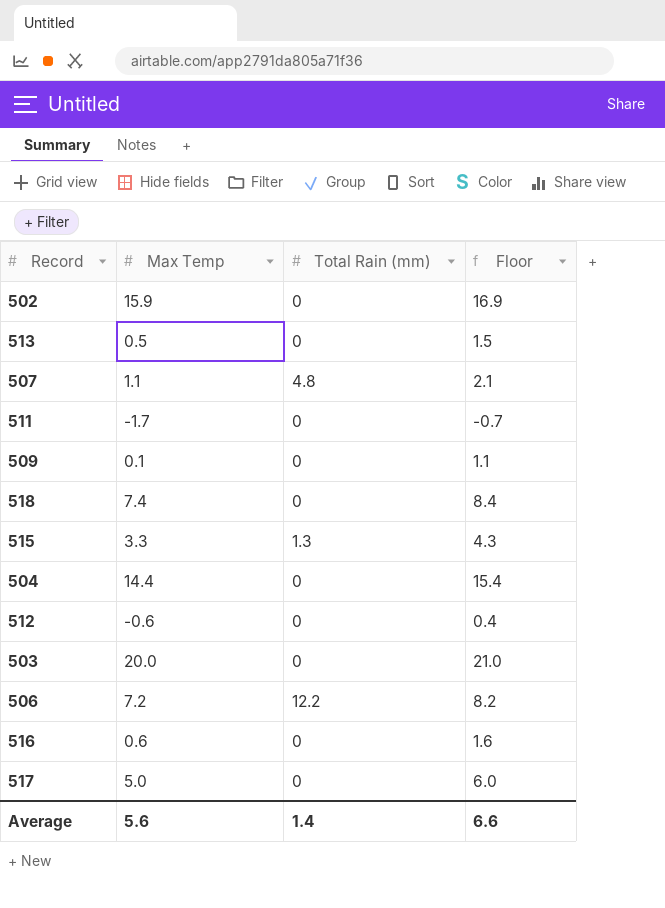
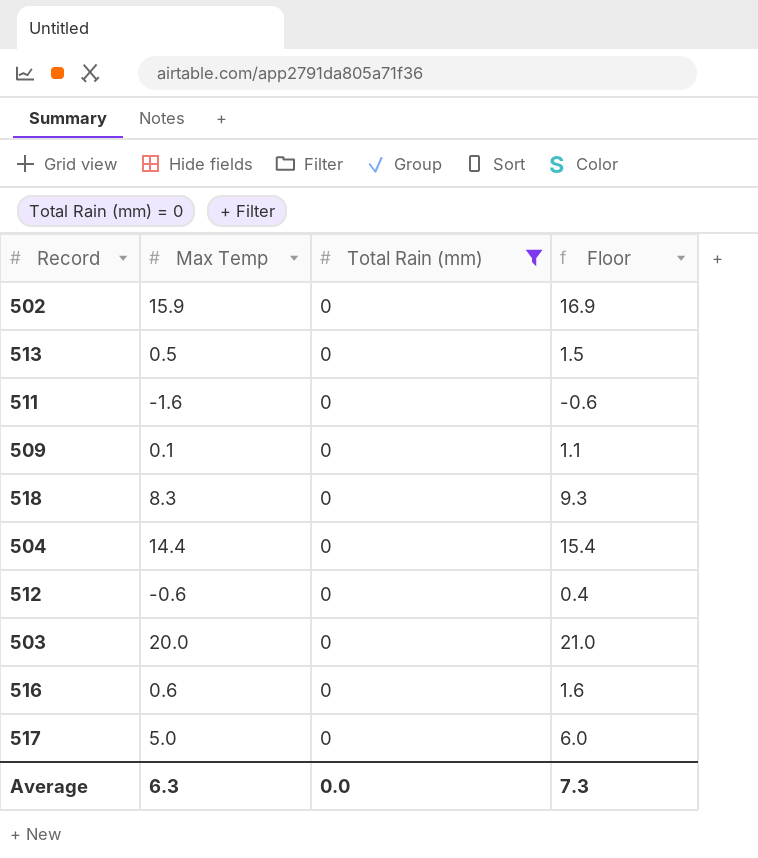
filter: none -> Total Rain (mm) = 0
511 | Max Temp: -1.7 -> -1.6
511 | Floor: -0.7 -> -0.6
518 | Max Temp: 7.4 -> 8.3
518 | Floor: 8.4 -> 9.3
Average | Max Temp: 5.6 -> 6.3
Average | Total Rain (mm): 1.4 -> 0.0
Average | Floor: 6.6 -> 7.3

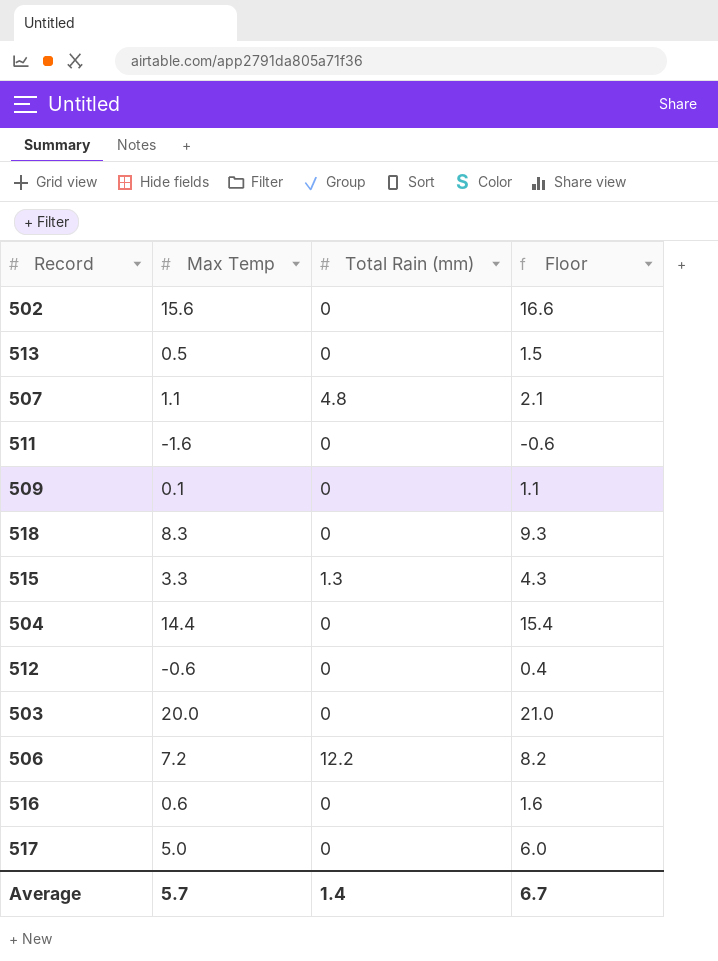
filter: Total Rain (mm) = 0 -> none
502 | Max Temp: 15.9 -> 15.6
502 | Floor: 16.9 -> 16.6
Average | Max Temp: 6.3 -> 5.7
Average | Total Rain (mm): 0.0 -> 1.4
Average | Floor: 7.3 -> 6.7

